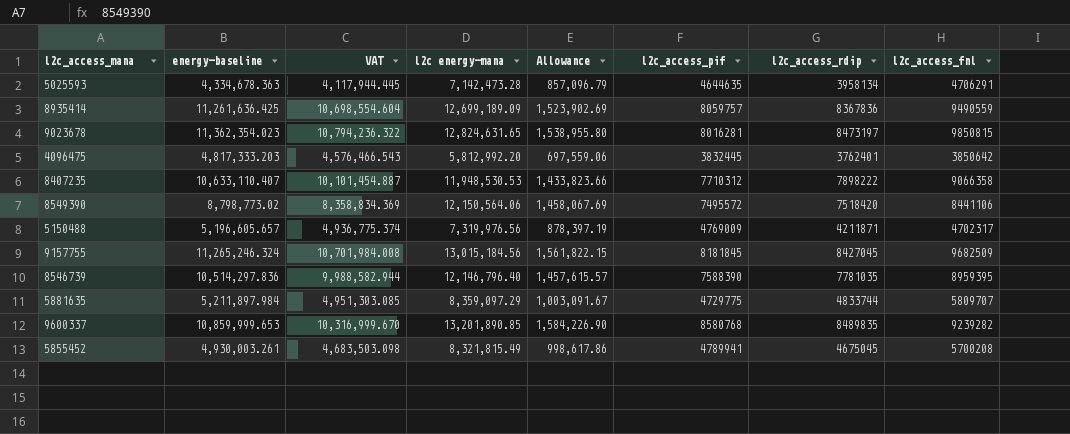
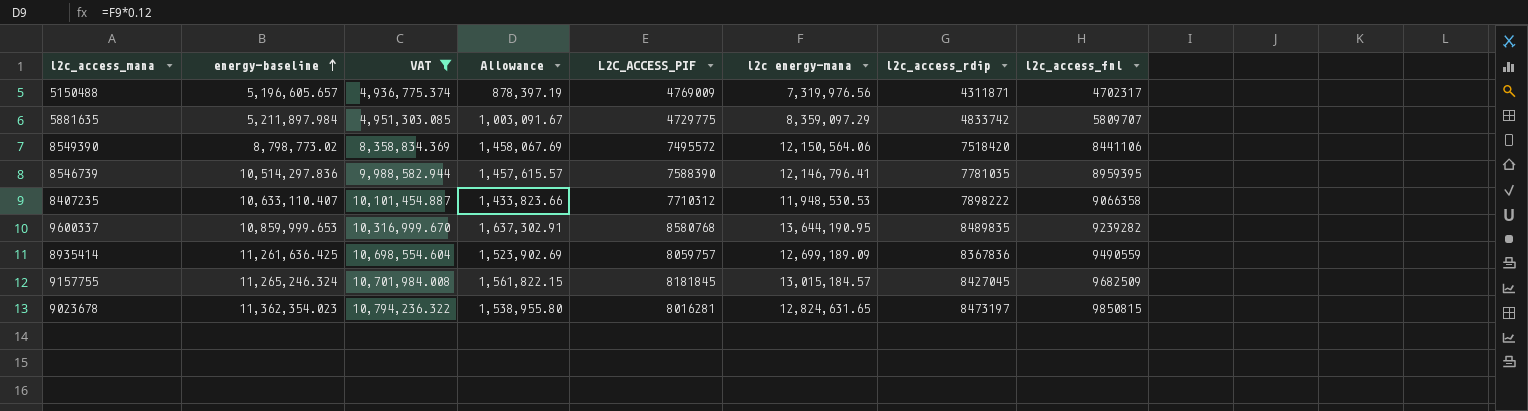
filter: none -> VAT >= 4,936,775.374
row order: none -> energy-baseline ascending
column name: l2c_access_pif -> L2C_ACCESS_PIF
column l2c energy-mana | position: 4 -> 6
5150488 | l2c_access_rdip: 4211871 -> 4311871
5881635 | l2c_access_rdip: 4833744 -> 4833742
8546739 | l2c energy-mana: 12,146,796.40 -> 12,146,796.41
9600337 | Allowance: 1,584,226.90 -> 1,637,302.91
9600337 | l2c energy-mana: 13,201,890.85 -> 13,644,190.95
9157755 | l2c energy-mana: 13,015,184.56 -> 13,015,184.57

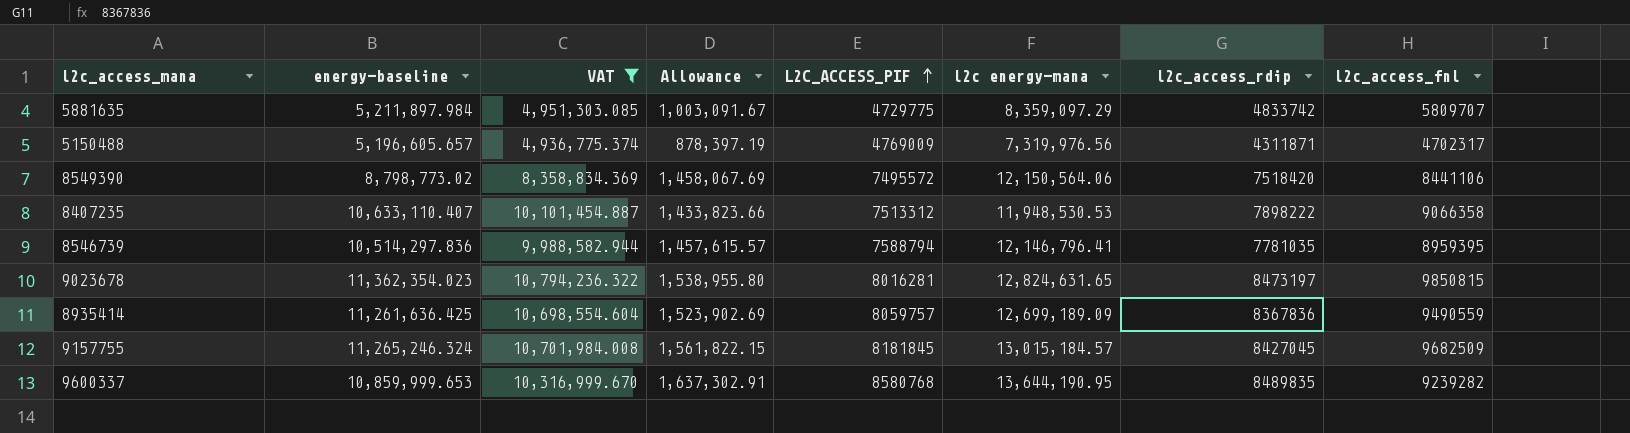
row order: energy-baseline ascending -> L2C_ACCESS_PIF ascending
8407235 | L2C_ACCESS_PIF: 7710312 -> 7513312
8546739 | L2C_ACCESS_PIF: 7588390 -> 7588794

